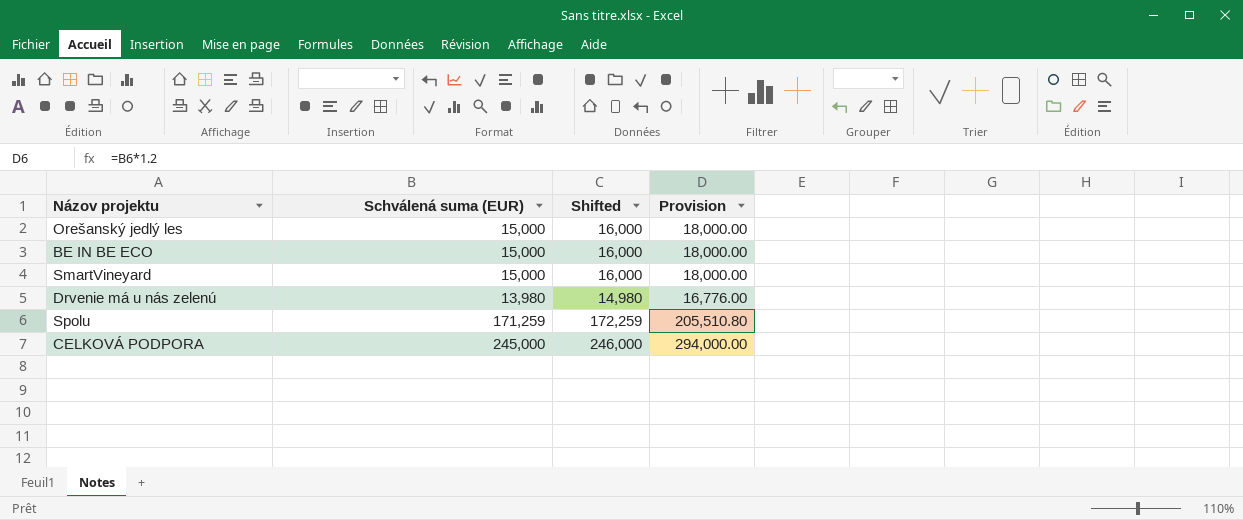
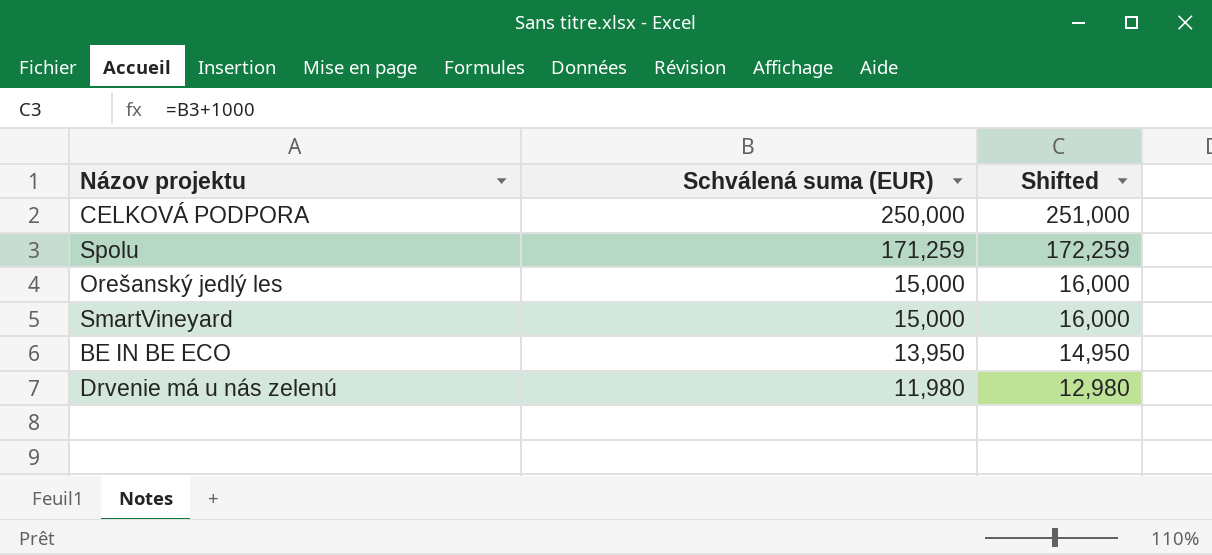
row order: none -> Schválená suma (EUR) descending
column Provision | formula: [Schválená suma (EUR)] * 1.2 -> none
CELKOVÁ PODPORA | Schválená suma (EUR): 245,000 -> 250,000
CELKOVÁ PODPORA | Shifted: 246,000 -> 251,000
BE IN BE ECO | Schválená suma (EUR): 15,000 -> 13,950
BE IN BE ECO | Shifted: 16,000 -> 14,950
Drvenie má u nás zelenú | Schválená suma (EUR): 13,980 -> 11,980
Drvenie má u nás zelenú | Shifted: 14,980 -> 12,980

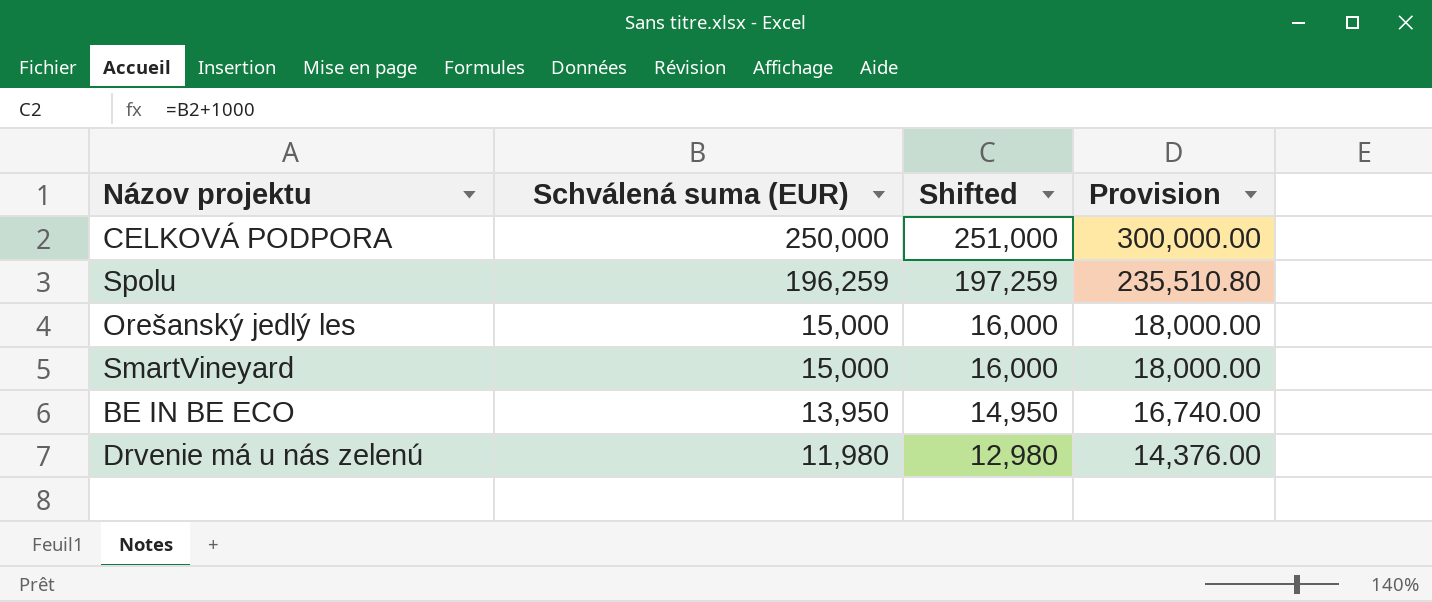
column Provision | formula: none -> [Schválená suma (EUR)] * 1.2
Spolu | Schválená suma (EUR): 171,259 -> 196,259
Spolu | Shifted: 172,259 -> 197,259

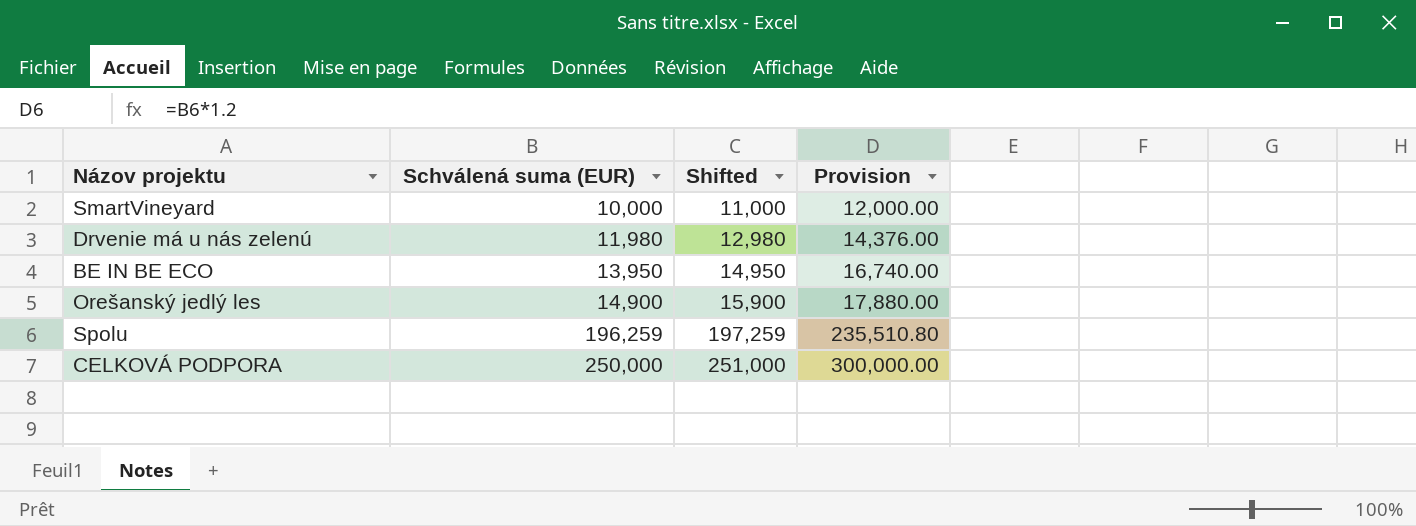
row order: Schválená suma (EUR) descending -> Schválená suma (EUR) ascending
SmartVineyard | Schválená suma (EUR): 15,000 -> 10,000
SmartVineyard | Shifted: 16,000 -> 11,000
SmartVineyard | Provision: 18,000.00 -> 12,000.00
Orešanský jedlý les | Schválená suma (EUR): 15,000 -> 14,900
Orešanský jedlý les | Shifted: 16,000 -> 15,900
Orešanský jedlý les | Provision: 18,000.00 -> 17,880.00

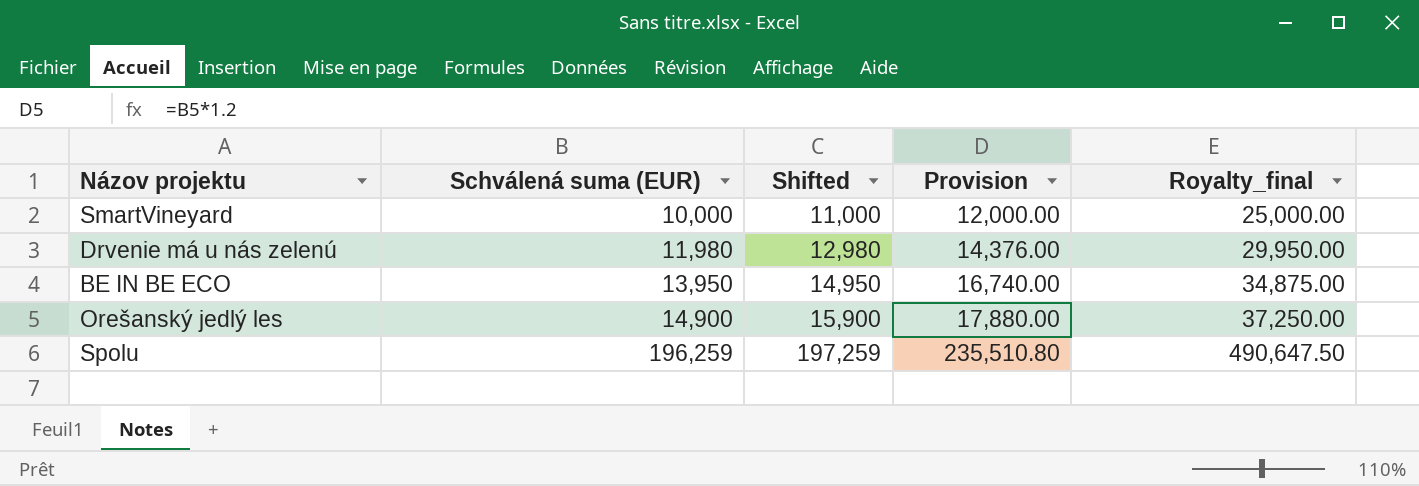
column Royalty_final | formula: none -> [Schválená suma (EUR)] * 2.5
row CELKOVÁ PODPORA: 250,000 | 251,000 | 300,000.00 -> none

